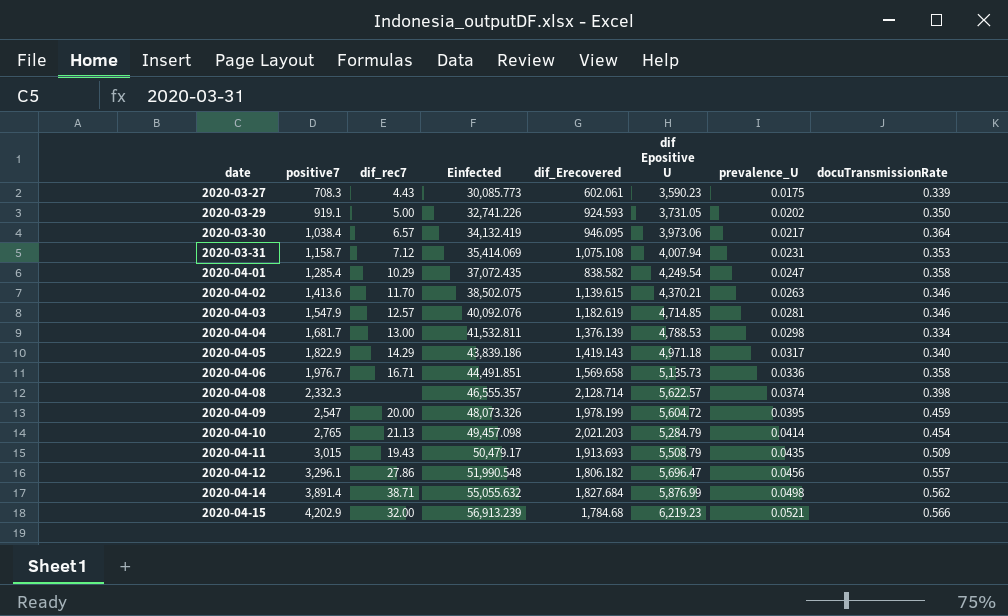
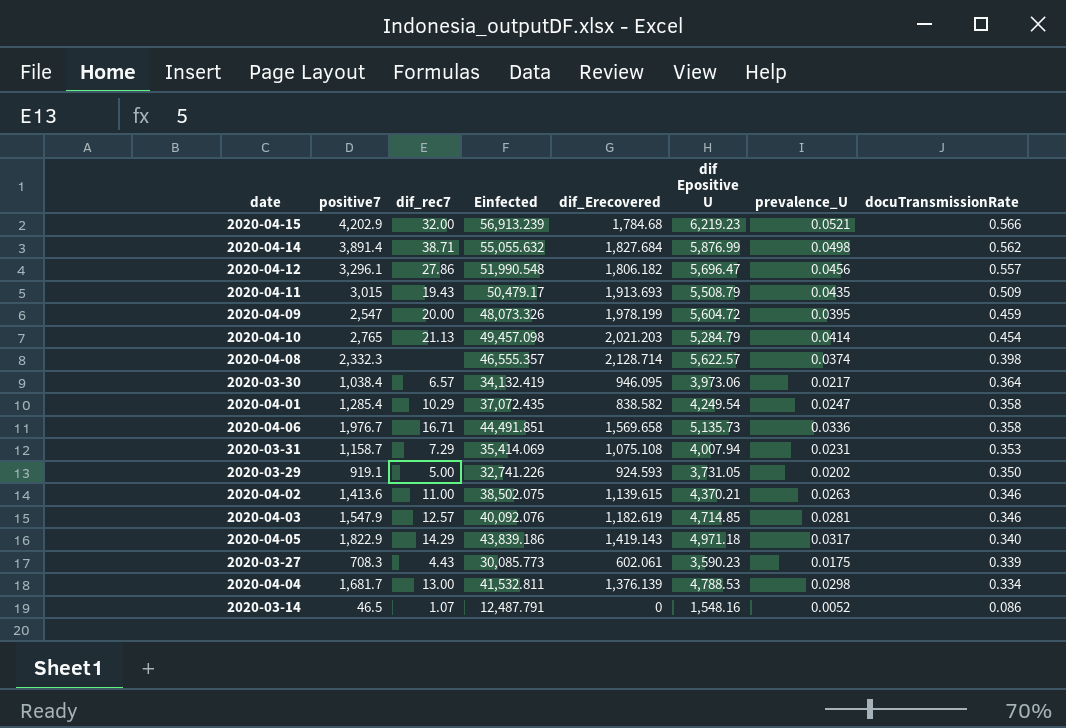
row order: date ascending -> docuTransmissionRate descending
2020-03-31 | dif_rec7: 7.12 -> 7.29
2020-04-02 | dif_rec7: 11.70 -> 11.00
row 2020-03-14: none -> 46.5 | 1.07 | 12,487.791 | 0 | 1,548.16 | 0.0052 | 0.086

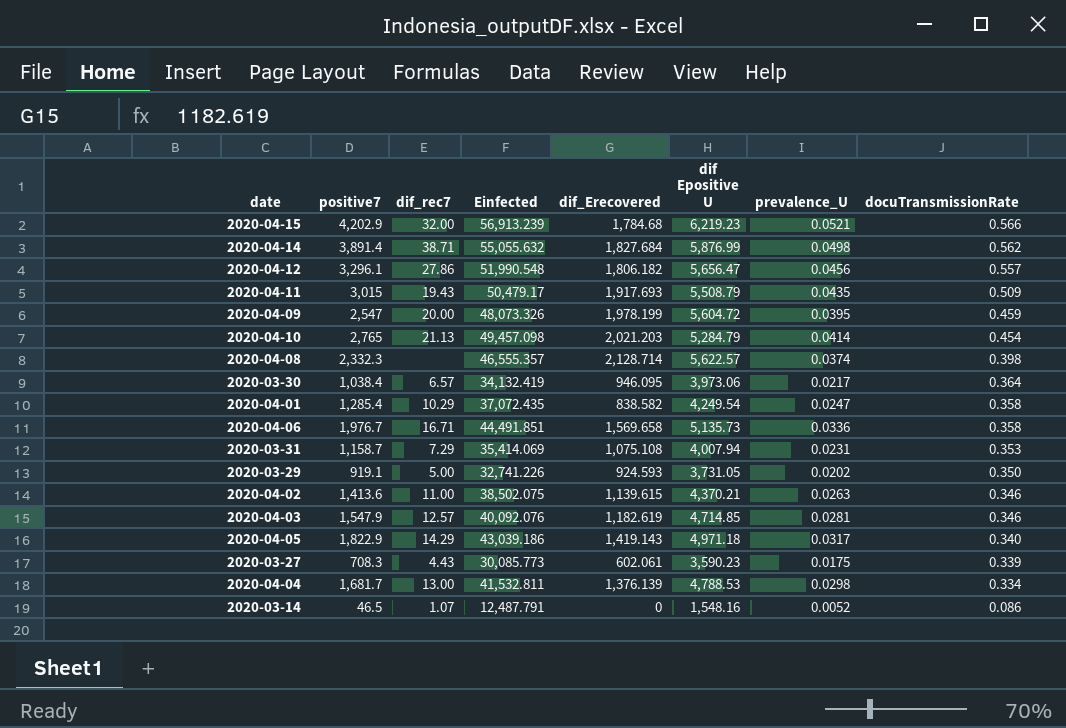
2020-04-12 | dif Epositive U: 5,696.47 -> 5,656.47
2020-04-11 | dif_Erecovered: 1,913.693 -> 1,917.693
2020-04-05 | Einfected: 43,839.186 -> 43,039.186

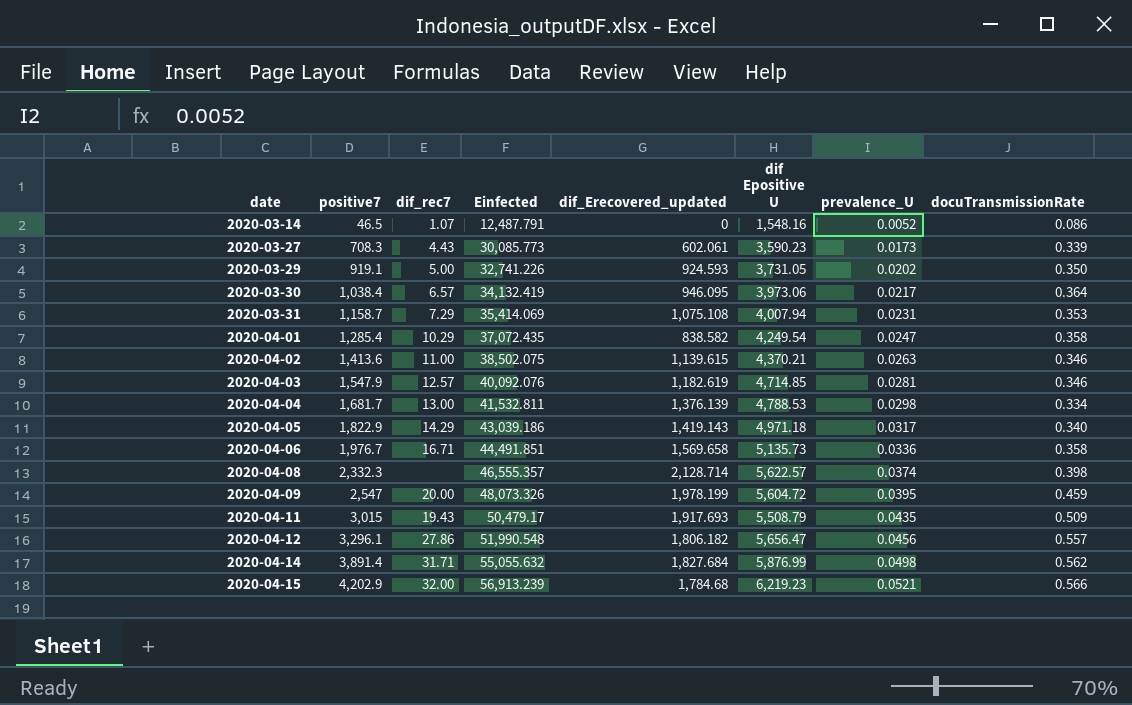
row order: docuTransmissionRate descending -> date ascending
column name: dif_Erecovered -> dif_Erecovered_updated
row 2020-04-10: 2,765 | 21.13 | 49,457.098 | 2,021.203 | 5,284.79 | 0.0414 | 0.454 -> none
2020-03-27 | prevalence_U: 0.0175 -> 0.0173
2020-04-14 | dif_rec7: 38.71 -> 31.71

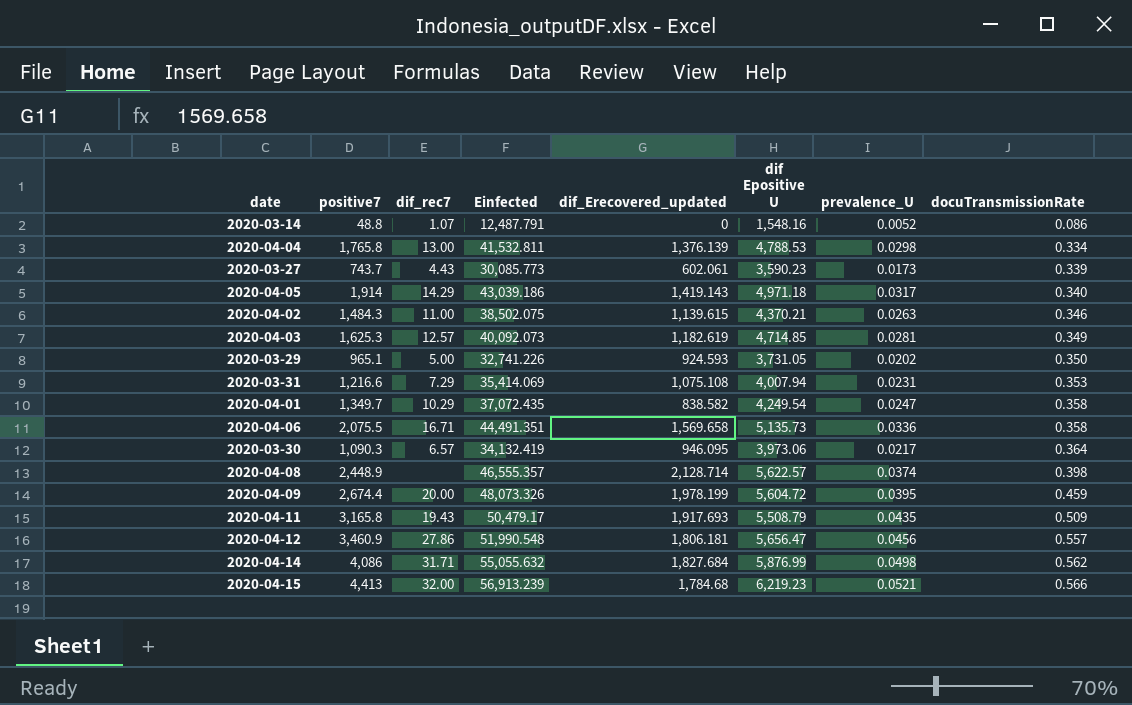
row order: date ascending -> docuTransmissionRate ascending
2020-03-14 | positive7: 46.5 -> 48.8
2020-04-04 | positive7: 1,681.7 -> 1,765.8
2020-03-27 | positive7: 708.3 -> 743.7
2020-04-05 | positive7: 1,822.9 -> 1,914
2020-04-02 | positive7: 1,413.6 -> 1,484.3
2020-04-03 | positive7: 1,547.9 -> 1,625.3
2020-04-03 | Einfected: 40,092.076 -> 40,092.073
2020-04-03 | docuTransmissionRate: 0.346 -> 0.349
2020-03-29 | positive7: 919.1 -> 965.1
2020-03-31 | positive7: 1,158.7 -> 1,216.6
2020-04-01 | positive7: 1,285.4 -> 1,349.7
2020-04-06 | positive7: 1,976.7 -> 2,075.5
2020-04-06 | Einfected: 44,491.851 -> 44,491.351
2020-03-30 | positive7: 1,038.4 -> 1,090.3
2020-04-08 | positive7: 2,332.3 -> 2,448.9
2020-04-09 | positive7: 2,547 -> 2,674.4
2020-04-11 | positive7: 3,015 -> 3,165.8
2020-04-12 | positive7: 3,296.1 -> 3,460.9
2020-04-12 | dif_Erecovered_updated: 1,806.182 -> 1,806.181
2020-04-14 | positive7: 3,891.4 -> 4,086
2020-04-15 | positive7: 4,202.9 -> 4,413

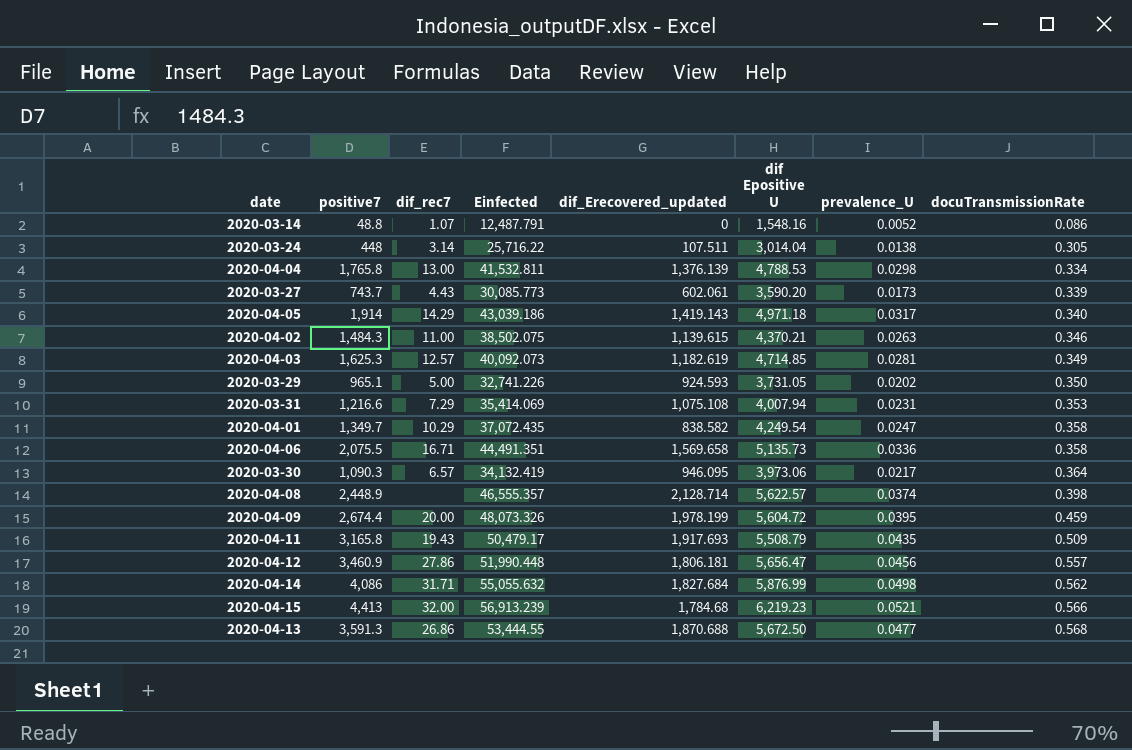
row 2020-03-24: none -> 448 | 3.14 | 25,716.22 | 107.511 | 3,014.04 | 0.0138 | 0.305
2020-03-27 | dif Epositive U: 3,590.23 -> 3,590.20
2020-04-12 | Einfected: 51,990.548 -> 51,990.448
row 2020-04-13: none -> 3,591.3 | 26.86 | 53,444.55 | 1,870.688 | 5,672.50 | 0.0477 | 0.568

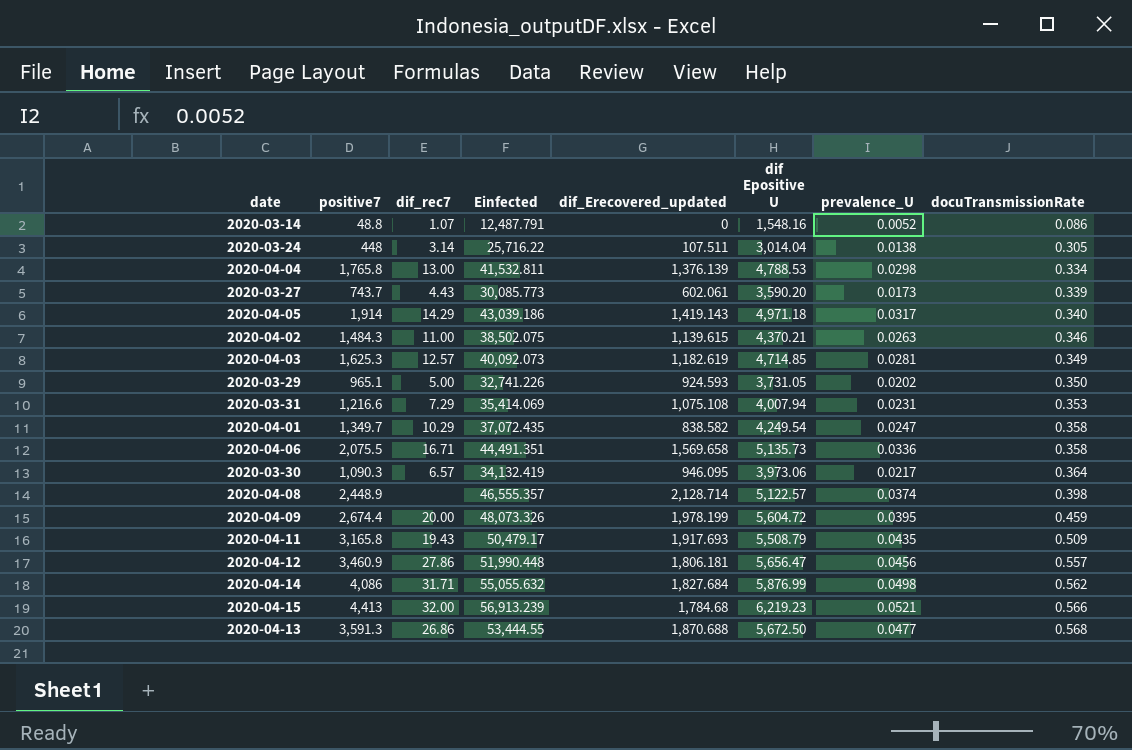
2020-04-08 | dif Epositive U: 5,622.57 -> 5,122.57

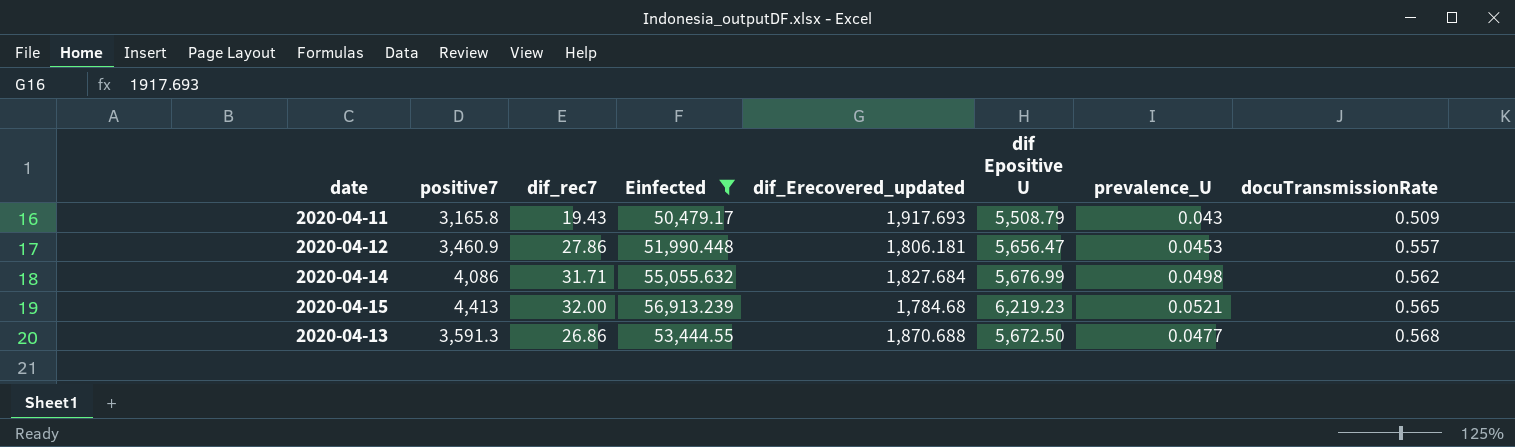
filter: none -> Einfected >= 50,479.17
2020-04-11 | prevalence_U: 0.0435 -> 0.043
2020-04-12 | prevalence_U: 0.0456 -> 0.0453
2020-04-14 | dif Epositive U: 5,876.99 -> 5,676.99
2020-04-15 | docuTransmissionRate: 0.566 -> 0.565

